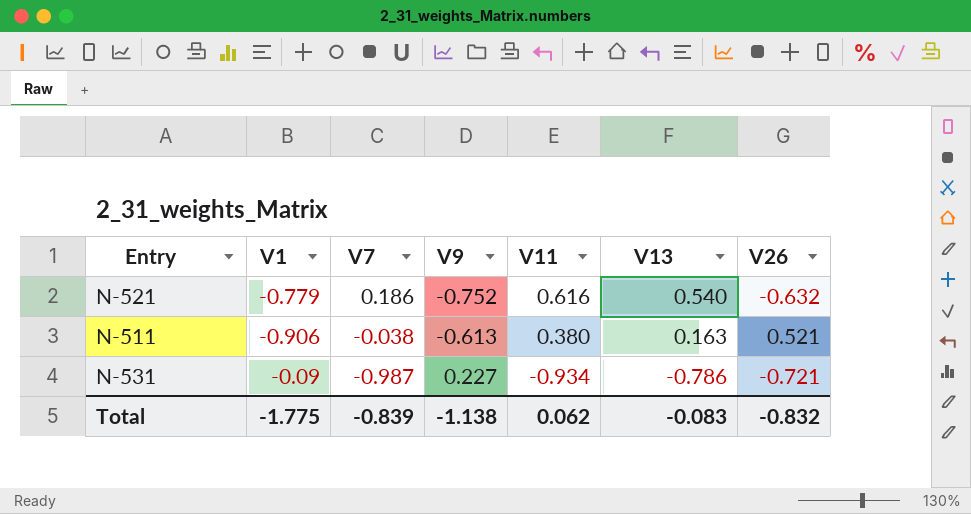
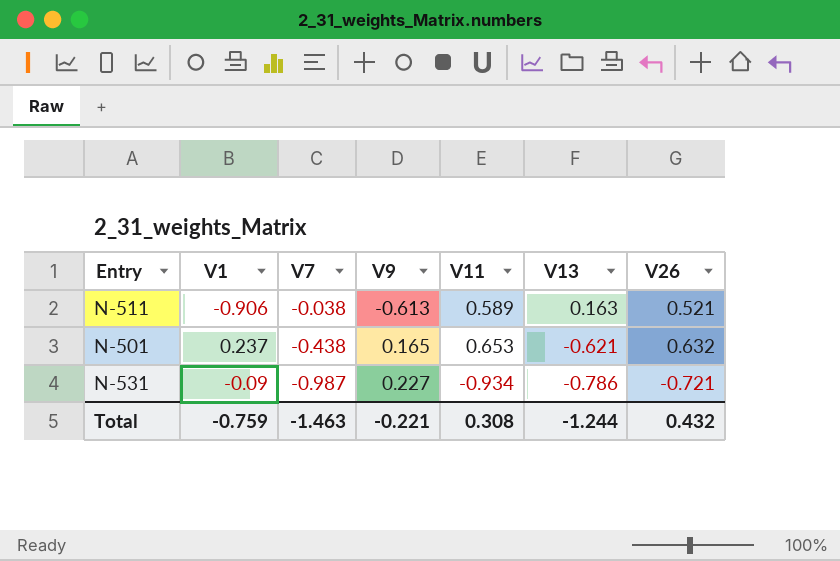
row N-521: -0.779 | 0.186 | -0.752 | 0.616 | 0.540 | -0.632 -> none
N-511 | V11: 0.380 -> 0.589
row N-501: none -> 0.237 | -0.438 | 0.165 | 0.653 | -0.621 | 0.632
Total | V1: -1.775 -> -0.759
Total | V7: -0.839 -> -1.463
Total | V9: -1.138 -> -0.221
Total | V11: 0.062 -> 0.308
Total | V13: -0.083 -> -1.244
Total | V26: -0.832 -> 0.432

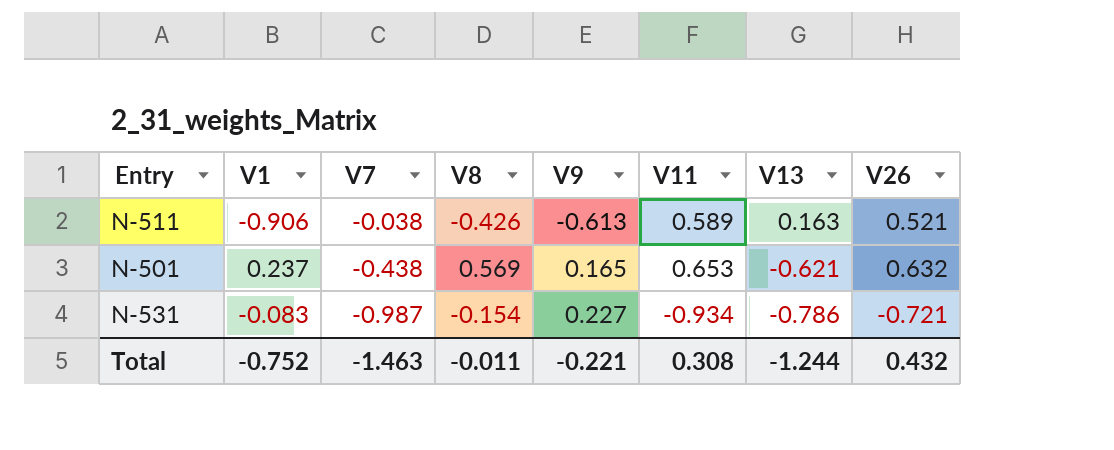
column V8 | position: none -> 4
N-531 | V1: -0.09 -> -0.083
Total | V1: -0.759 -> -0.752

